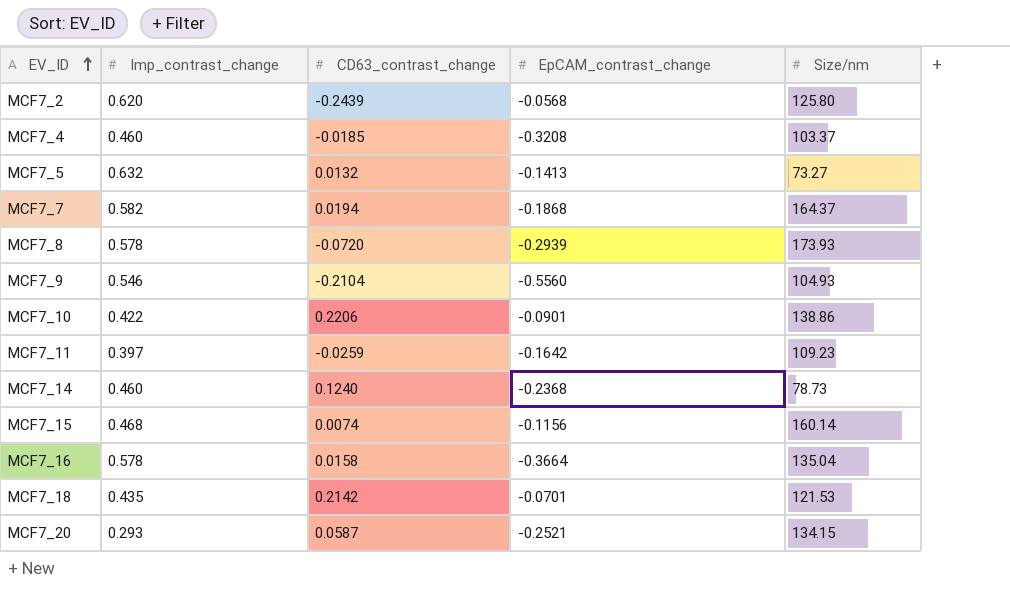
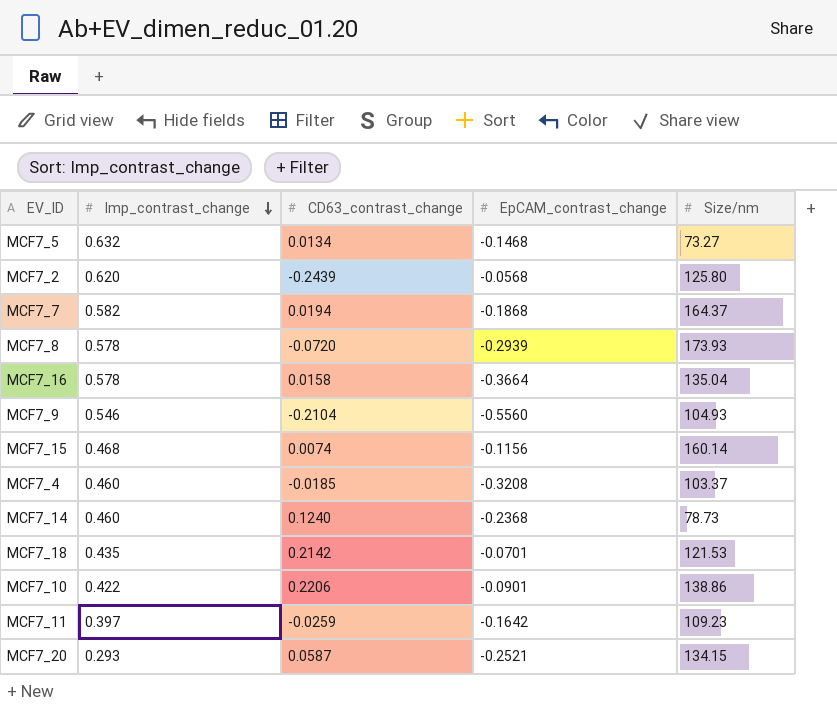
row order: EV_ID ascending -> Imp_contrast_change descending
MCF7_5 | CD63_contrast_change: 0.0132 -> 0.0134
MCF7_5 | EpCAM_contrast_change: -0.1413 -> -0.1468

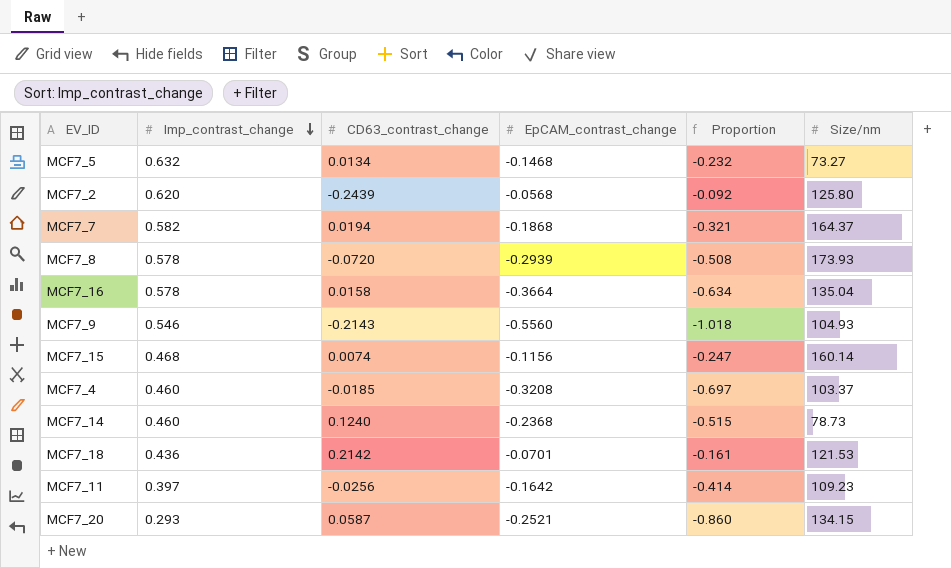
column Proportion | formula: none -> [EpCAM_contrast_change] / [Imp_contrast_change]
row MCF7_10: 0.422 | 0.2206 | -0.0901 | 138.86 -> none
MCF7_9 | CD63_contrast_change: -0.2104 -> -0.2143
MCF7_18 | Imp_contrast_change: 0.435 -> 0.436
MCF7_11 | CD63_contrast_change: -0.0259 -> -0.0256

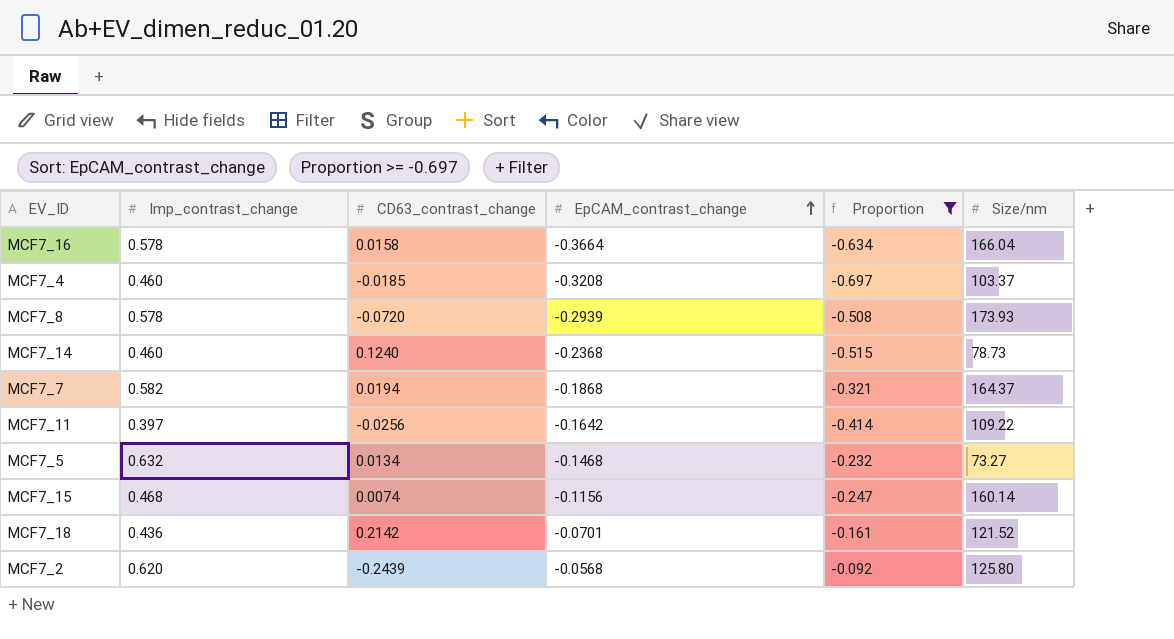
filter: none -> Proportion >= -0.697
row order: Imp_contrast_change descending -> EpCAM_contrast_change ascending
MCF7_16 | Size/nm: 135.04 -> 166.04
MCF7_11 | Size/nm: 109.23 -> 109.22
MCF7_18 | Size/nm: 121.53 -> 121.52

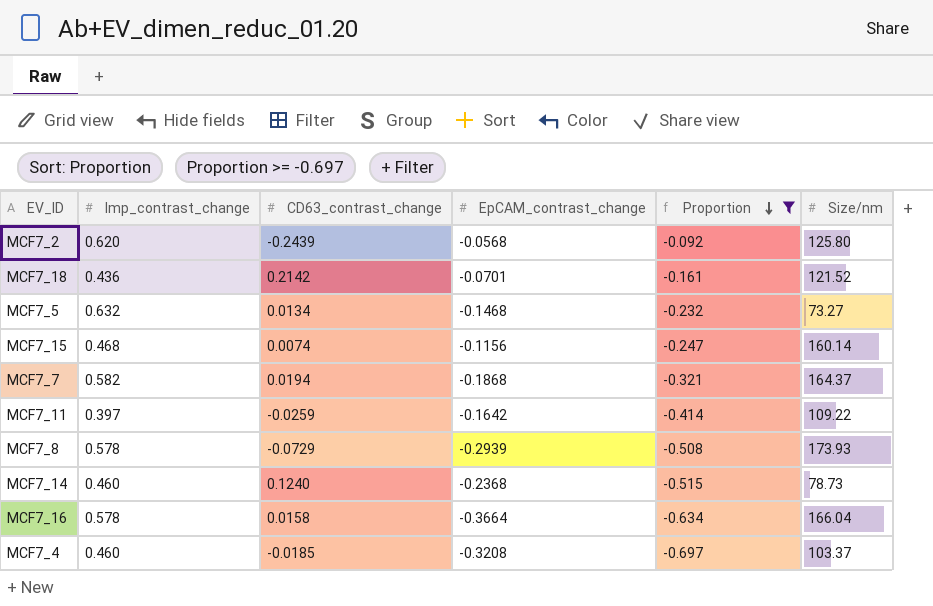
row order: EpCAM_contrast_change ascending -> Proportion descending
MCF7_11 | CD63_contrast_change: -0.0256 -> -0.0259
MCF7_8 | CD63_contrast_change: -0.0720 -> -0.0729

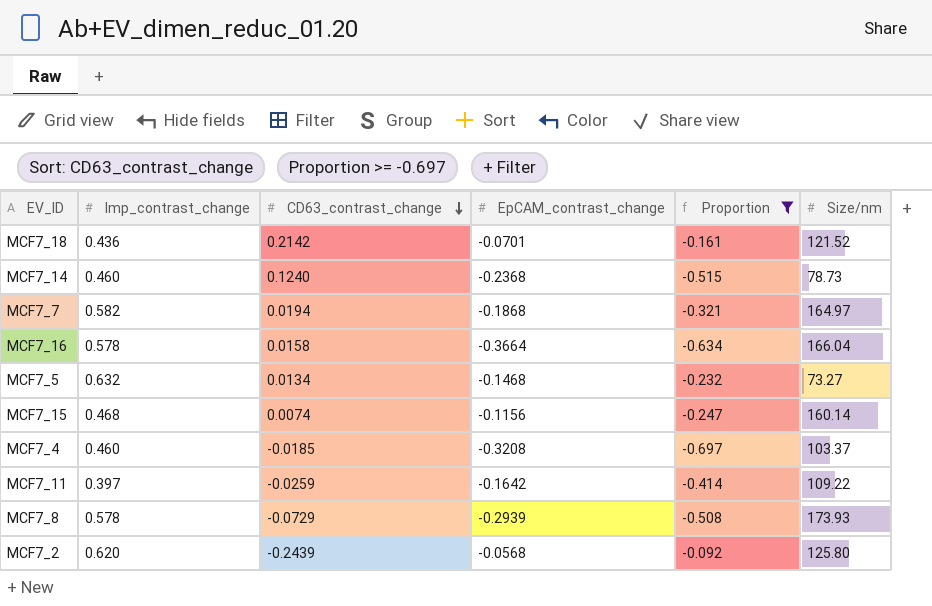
row order: Proportion descending -> CD63_contrast_change descending
MCF7_7 | Size/nm: 164.37 -> 164.97

